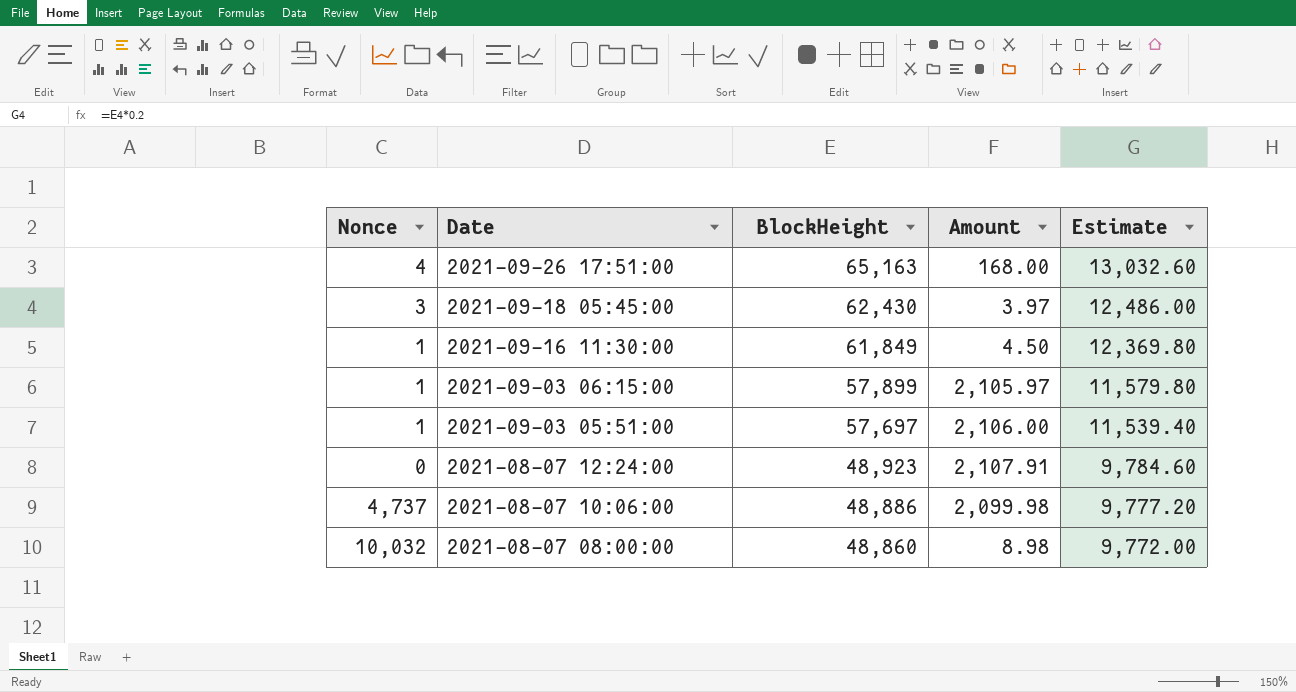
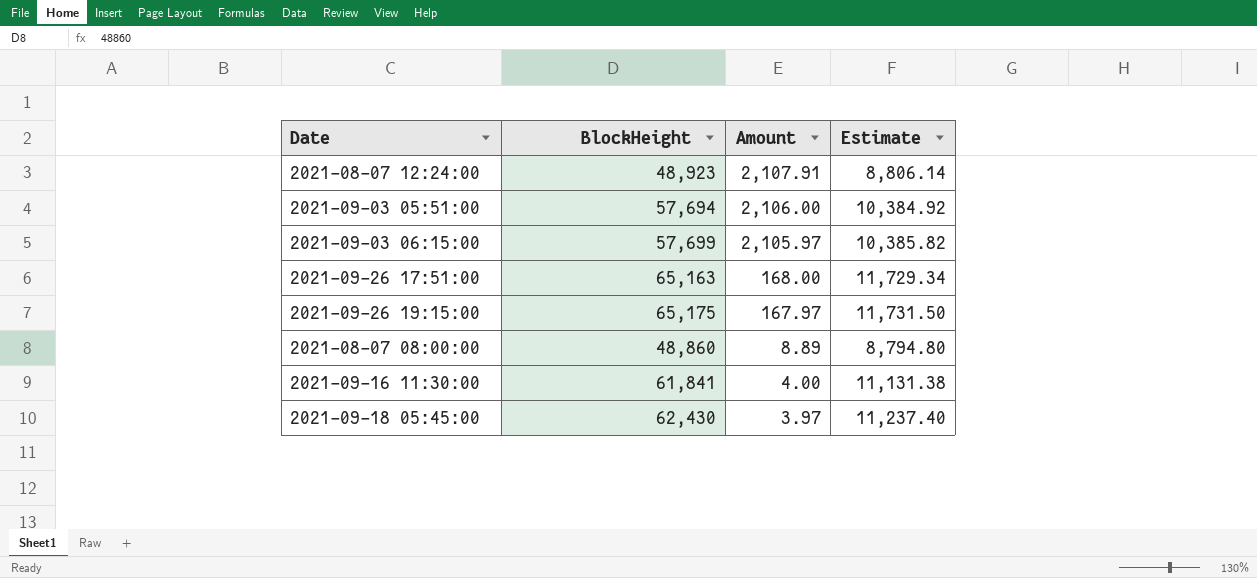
row order: Date descending -> Amount descending
column Nonce | position: 1 -> none
column Estimate | formula: [BlockHeight] * 0.2 -> [BlockHeight] * 0.18
row 2021-08-07 10:06:00: 4,737 | 48,886 | 2,099.98 | 9,777.20 -> none
2021-09-03 05:51:00 | BlockHeight: 57,697 -> 57,694
2021-09-03 06:15:00 | BlockHeight: 57,899 -> 57,699
row 2021-09-26 19:15:00: none -> 65,175 | 167.97 | 11,731.50
2021-08-07 08:00:00 | Amount: 8.98 -> 8.89
2021-09-16 11:30:00 | BlockHeight: 61,849 -> 61,841
2021-09-16 11:30:00 | Amount: 4.50 -> 4.00

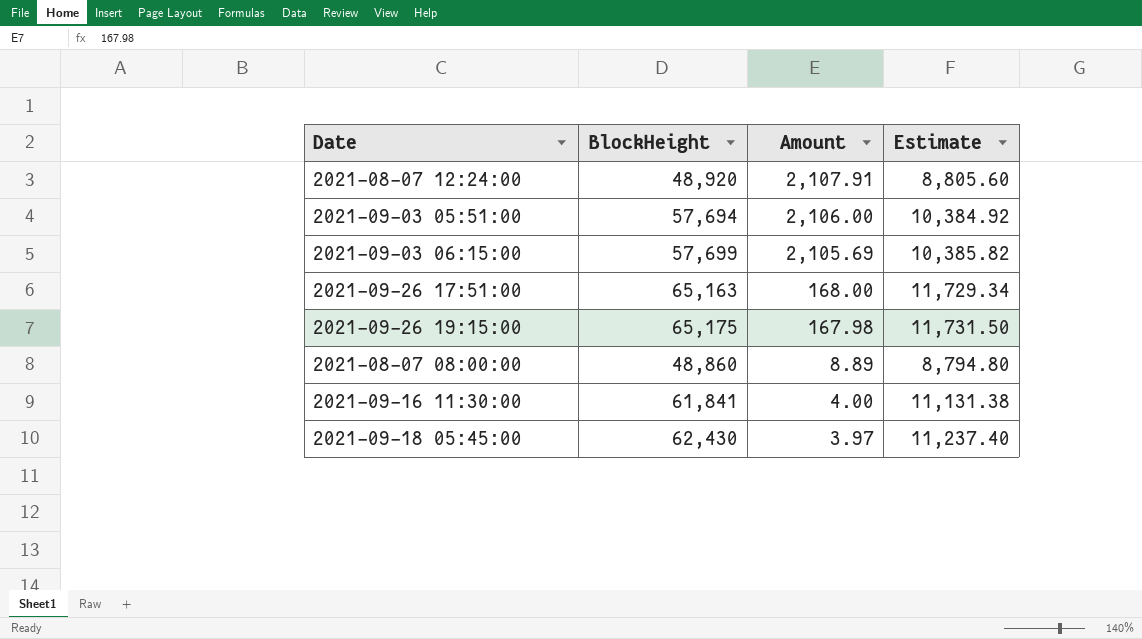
2021-08-07 12:24:00 | BlockHeight: 48,923 -> 48,920
2021-08-07 12:24:00 | Estimate: 8,806.14 -> 8,805.60
2021-09-03 06:15:00 | Amount: 2,105.97 -> 2,105.69
2021-09-26 19:15:00 | Amount: 167.97 -> 167.98

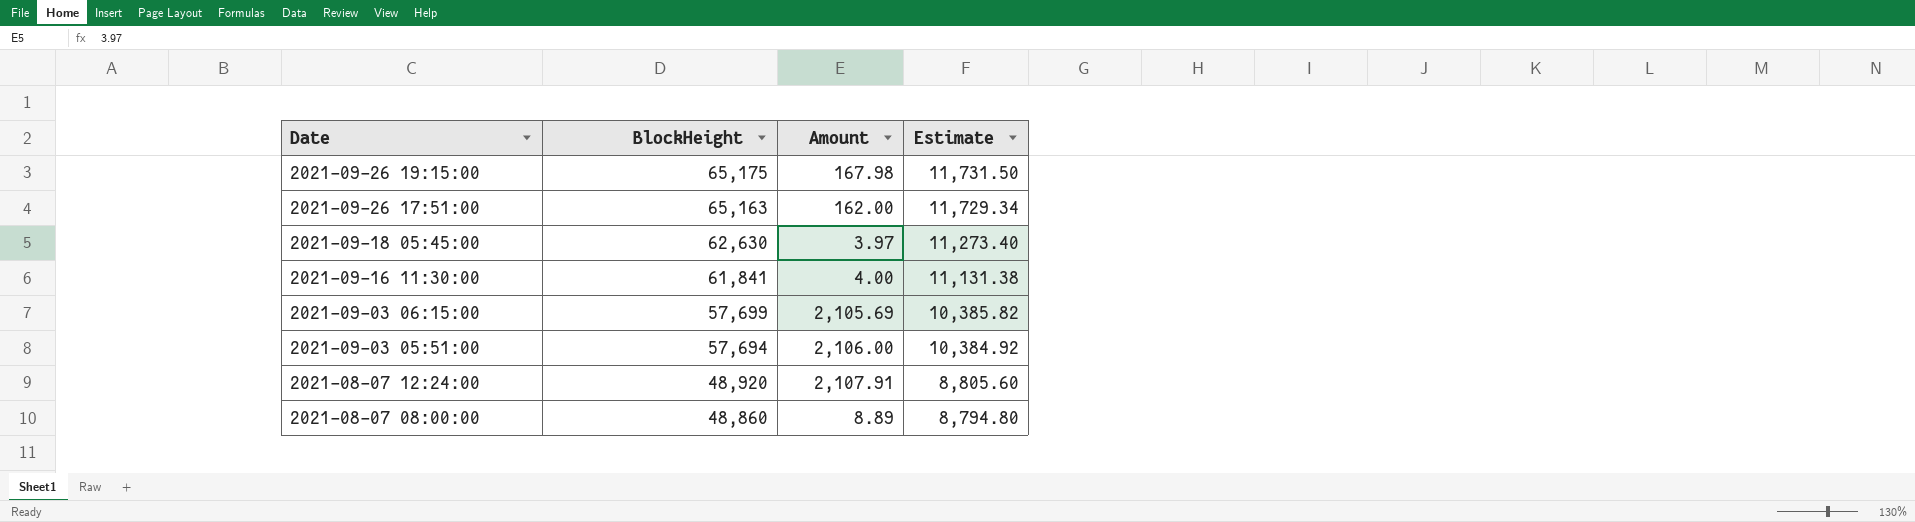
row order: Amount descending -> Date descending
2021-09-26 17:51:00 | Amount: 168.00 -> 162.00
2021-09-18 05:45:00 | BlockHeight: 62,430 -> 62,630
2021-09-18 05:45:00 | Estimate: 11,237.40 -> 11,273.40

